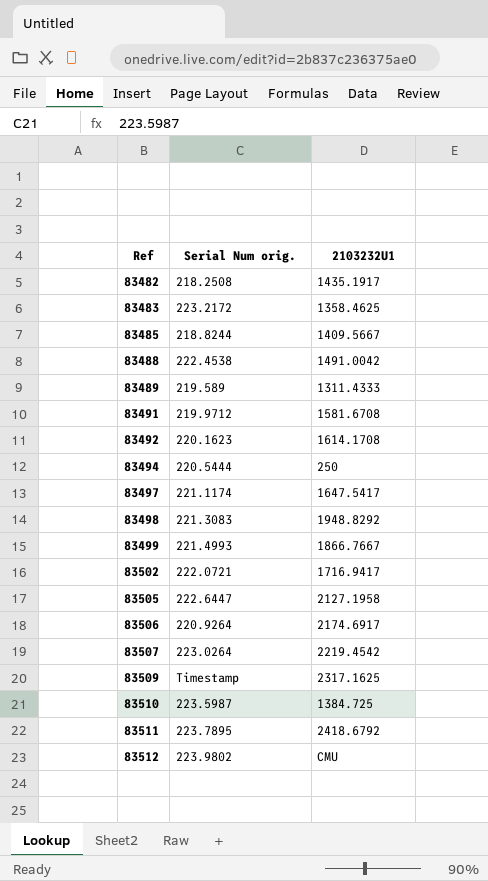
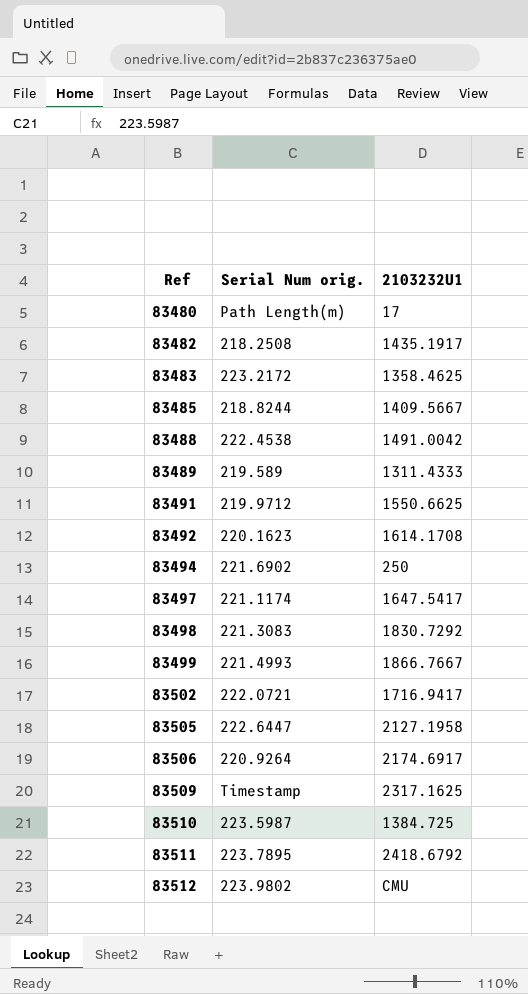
row 83507: 223.0264 | 2219.4542 -> none
row 83480: none -> Path Length(m) | 17
83491 | 2103232U1: 1581.6708 -> 1550.6625
83494 | Serial Num orig.: 220.5444 -> 221.6902
83498 | 2103232U1: 1948.8292 -> 1830.7292

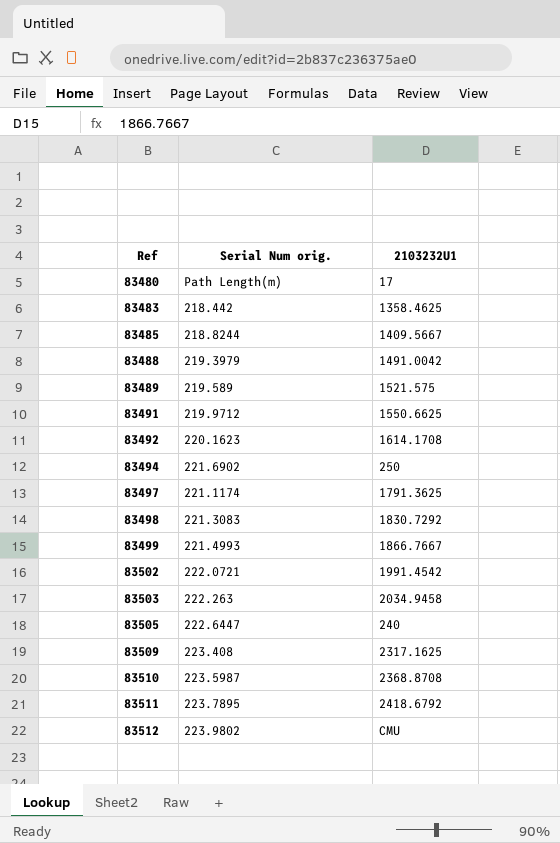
row 83482: 218.2508 | 1435.1917 -> none
row 83506: 220.9264 | 2174.6917 -> none
83483 | Serial Num orig.: 223.2172 -> 218.442
83488 | Serial Num orig.: 222.4538 -> 219.3979
83489 | 2103232U1: 1311.4333 -> 1521.575
83497 | 2103232U1: 1647.5417 -> 1791.3625
83502 | 2103232U1: 1716.9417 -> 1991.4542
row 83503: none -> 222.263 | 2034.9458
83505 | 2103232U1: 2127.1958 -> 240
83509 | Serial Num orig.: Timestamp -> 223.408
83510 | 2103232U1: 1384.725 -> 2368.8708

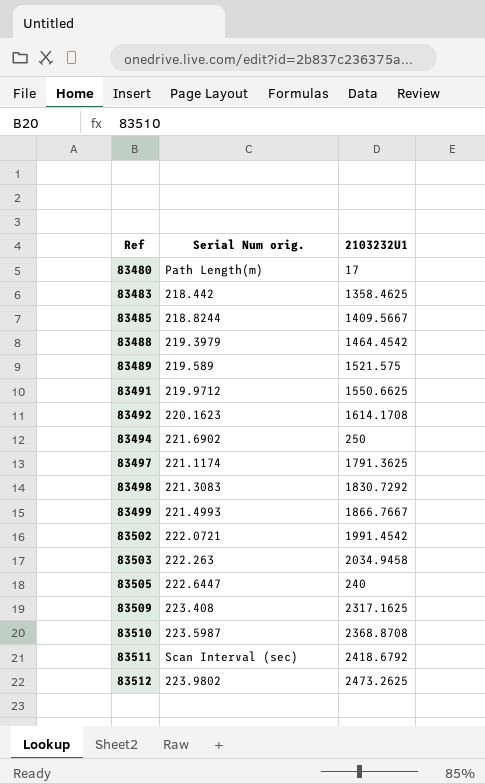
83488 | 2103232U1: 1491.0042 -> 1464.4542
83511 | Serial Num orig.: 223.7895 -> Scan Interval (sec)
83512 | 2103232U1: CMU -> 2473.2625

